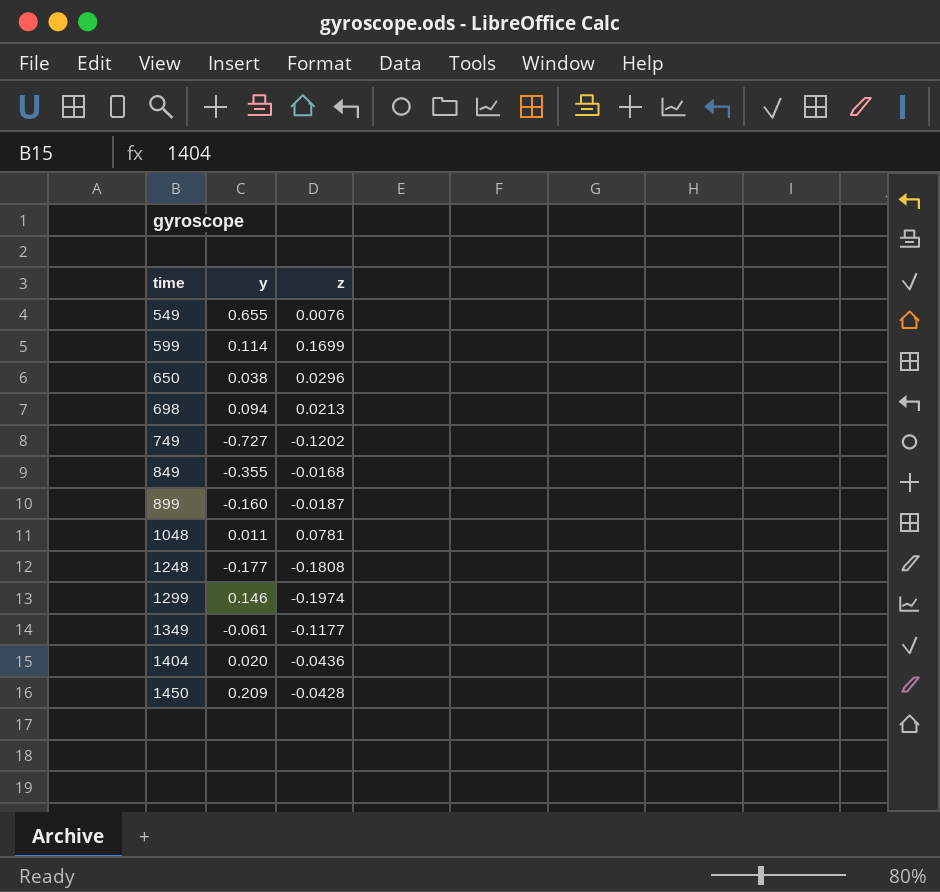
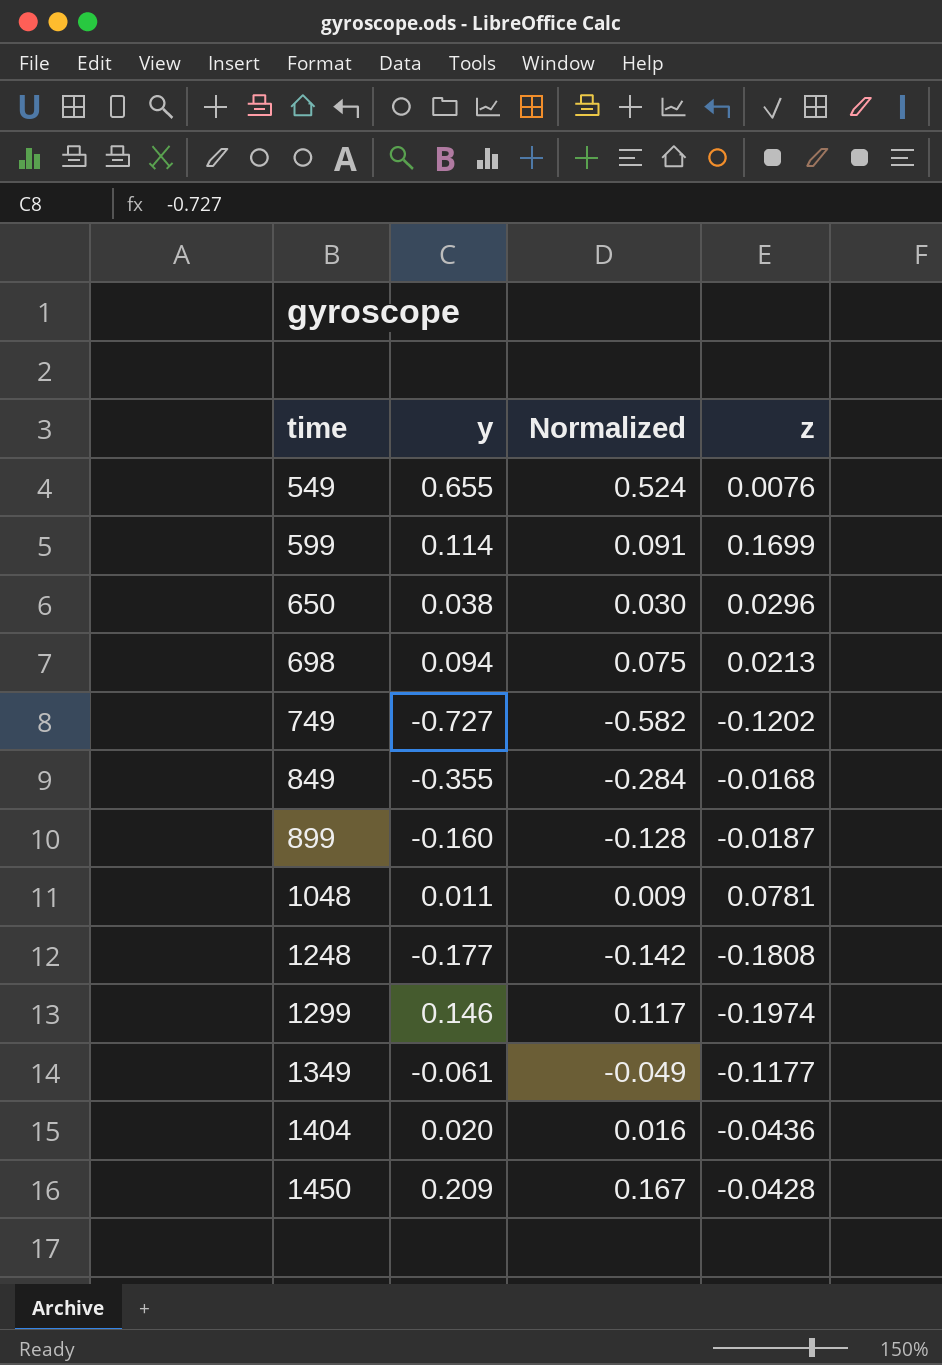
column Normalized | formula: none -> [y] * 0.8

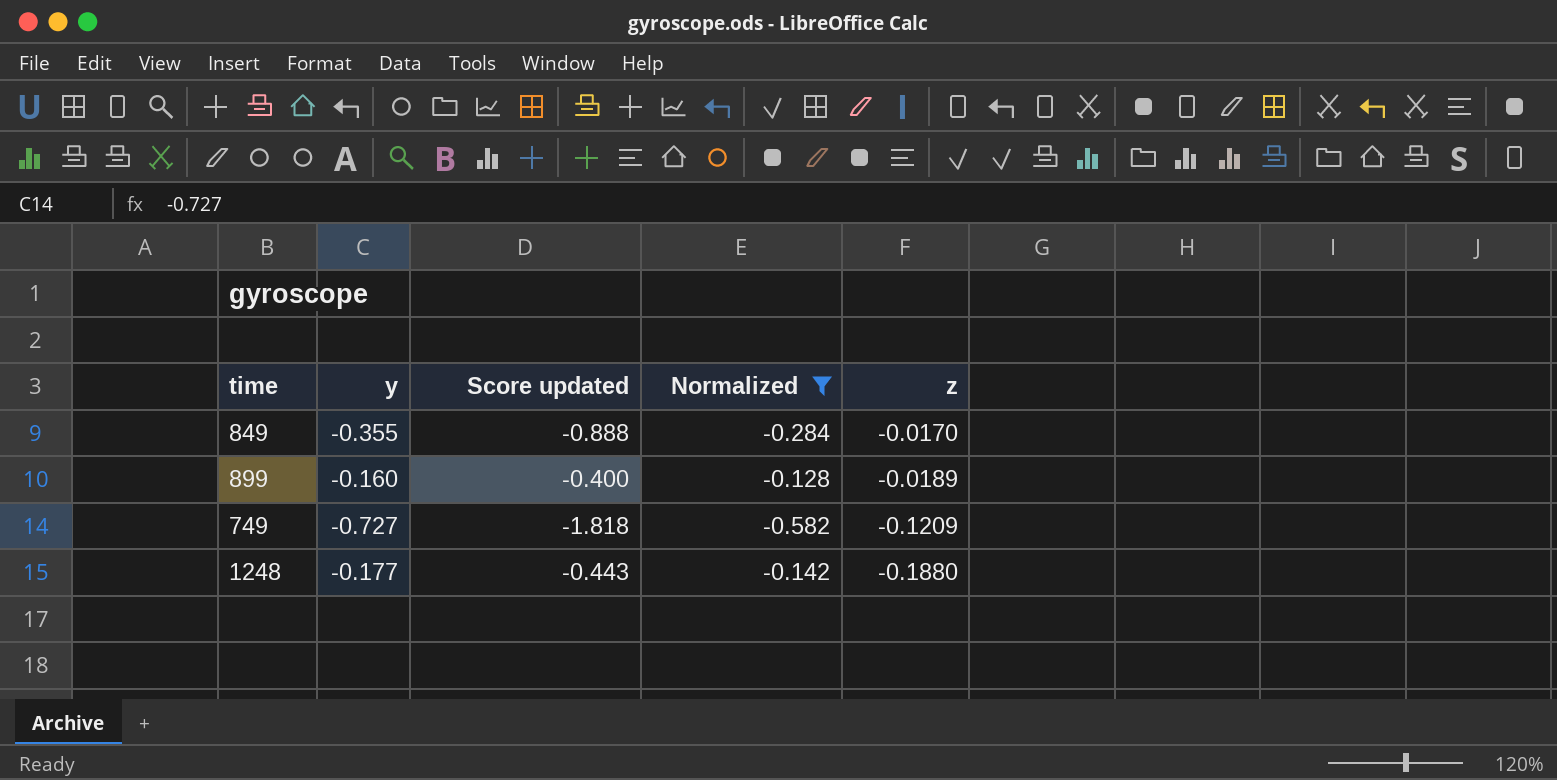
filter: none -> Normalized <= -0.128
row order: time ascending -> z descending
column Score updated | formula: none -> [y] * 2.5
849 | z: -0.0168 -> -0.0170
899 | z: -0.0187 -> -0.0189
749 | z: -0.1202 -> -0.1209
1248 | z: -0.1808 -> -0.1880

